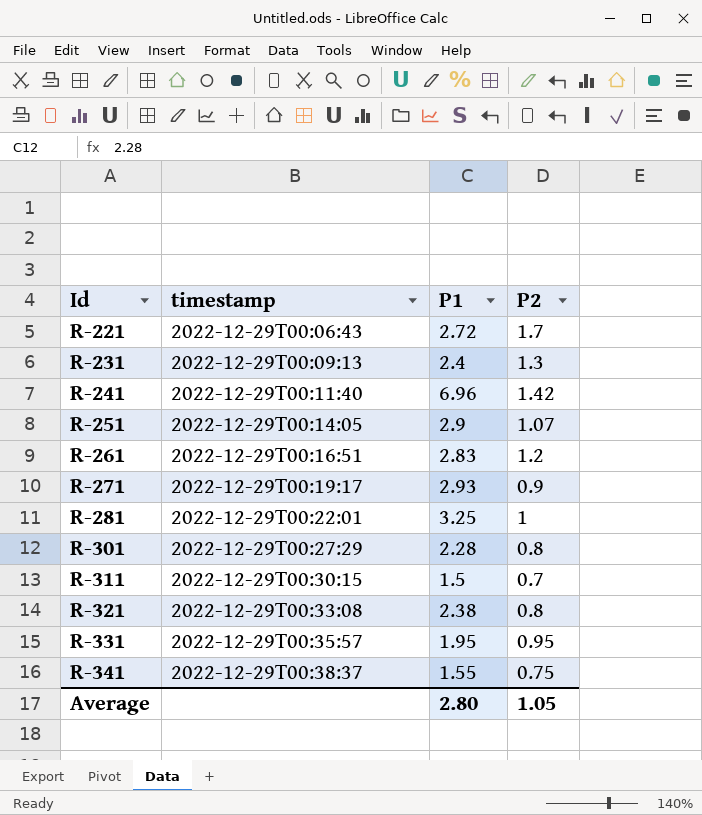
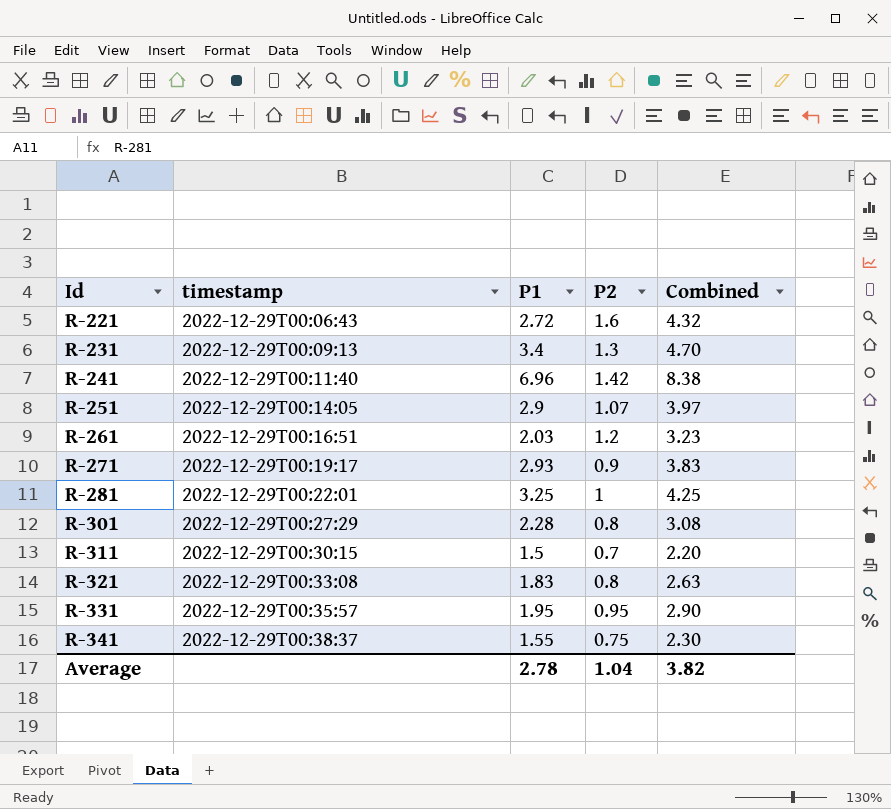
column Combined | formula: none -> [P1] + [P2]
R-221 | P2: 1.7 -> 1.6
R-231 | P1: 2.4 -> 3.4
R-261 | P1: 2.83 -> 2.03
R-321 | P1: 2.38 -> 1.83
Average | P1: 2.80 -> 2.78
Average | P2: 1.05 -> 1.04

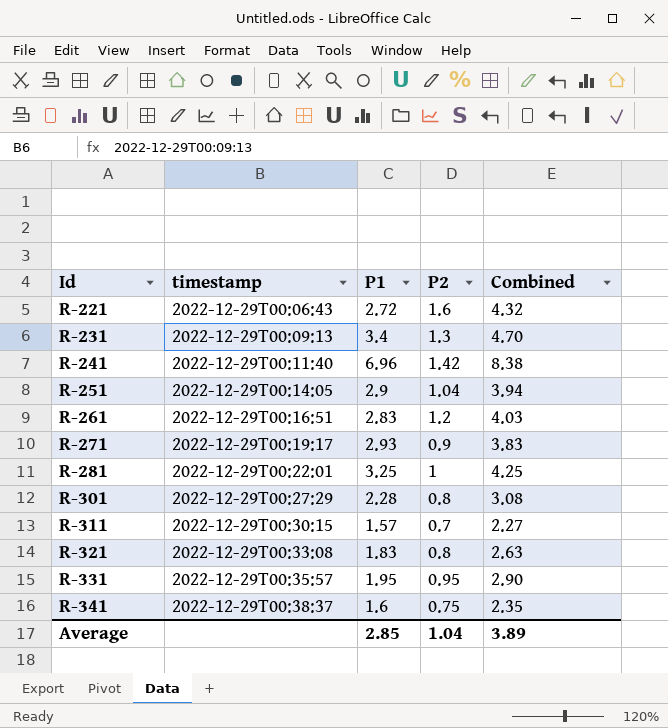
R-251 | P2: 1.07 -> 1.04
R-251 | Combined: 3.97 -> 3.94
R-261 | P1: 2.03 -> 2.83
R-261 | Combined: 3.23 -> 4.03
R-311 | P1: 1.5 -> 1.57
R-311 | Combined: 2.20 -> 2.27
R-341 | P1: 1.55 -> 1.6
R-341 | Combined: 2.30 -> 2.35
Average | P1: 2.78 -> 2.85
Average | Combined: 3.82 -> 3.89

